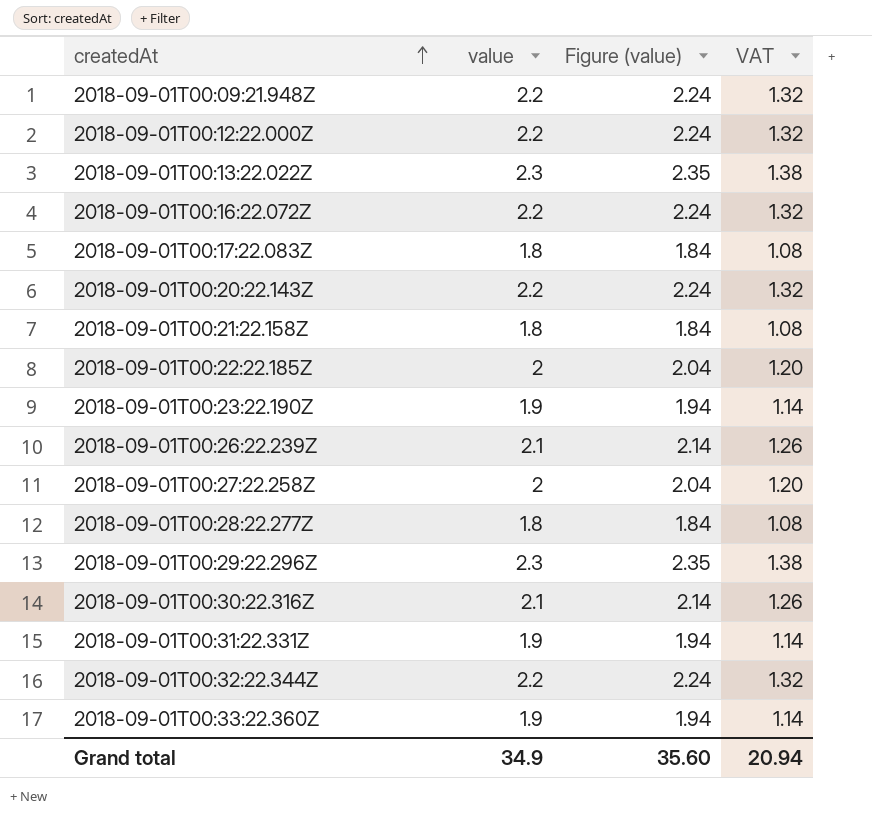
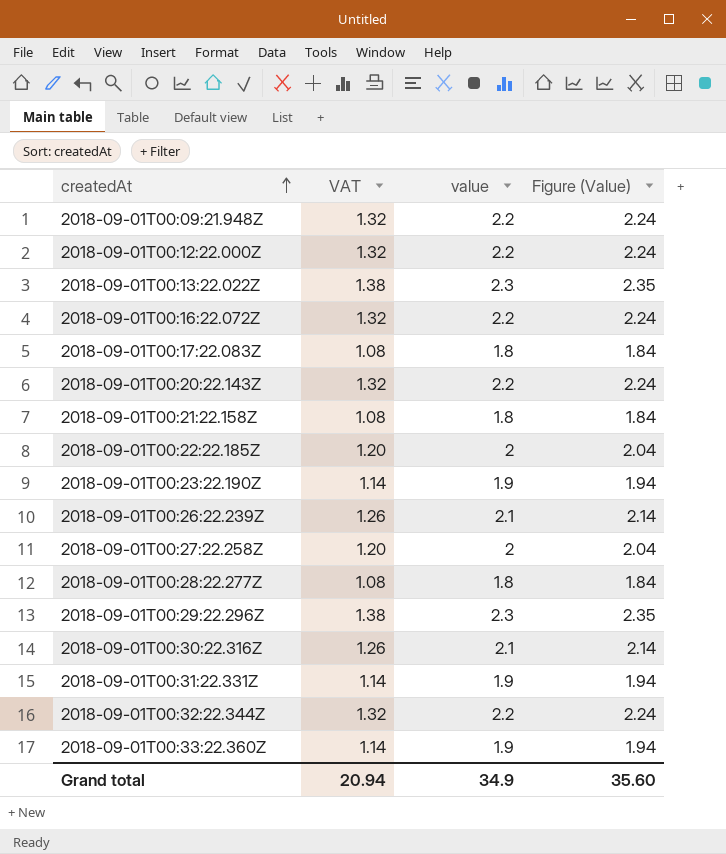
column VAT | position: 4 -> 2
column name: Figure (value) -> Figure (Value)

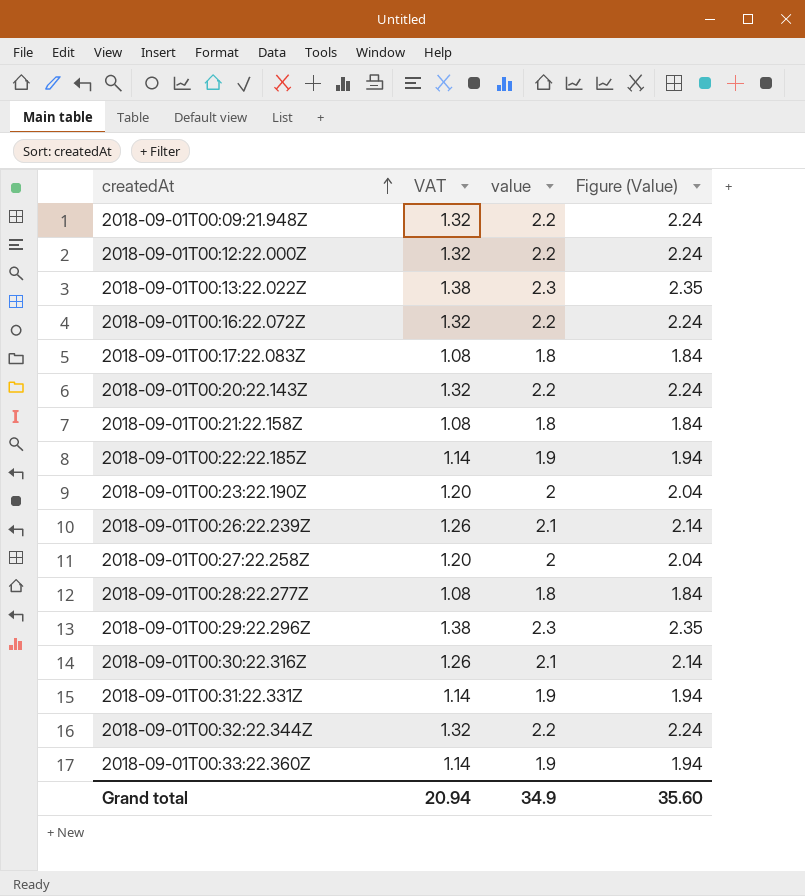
2018-09-01T00:22:22.185Z | VAT: 1.20 -> 1.14
2018-09-01T00:22:22.185Z | value: 2 -> 1.9
2018-09-01T00:22:22.185Z | Figure (Value): 2.04 -> 1.94
2018-09-01T00:23:22.190Z | VAT: 1.14 -> 1.20
2018-09-01T00:23:22.190Z | value: 1.9 -> 2
2018-09-01T00:23:22.190Z | Figure (Value): 1.94 -> 2.04

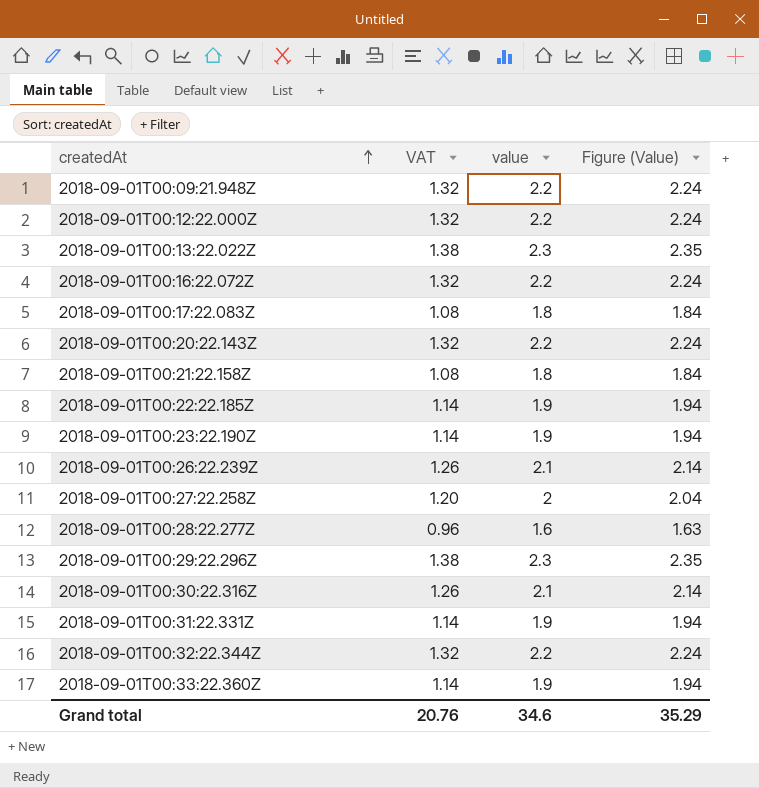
2018-09-01T00:23:22.190Z | VAT: 1.20 -> 1.14
2018-09-01T00:23:22.190Z | value: 2 -> 1.9
2018-09-01T00:23:22.190Z | Figure (Value): 2.04 -> 1.94
2018-09-01T00:28:22.277Z | VAT: 1.08 -> 0.96
2018-09-01T00:28:22.277Z | value: 1.8 -> 1.6
2018-09-01T00:28:22.277Z | Figure (Value): 1.84 -> 1.63
Grand total | VAT: 20.94 -> 20.76
Grand total | value: 34.9 -> 34.6
Grand total | Figure (Value): 35.60 -> 35.29

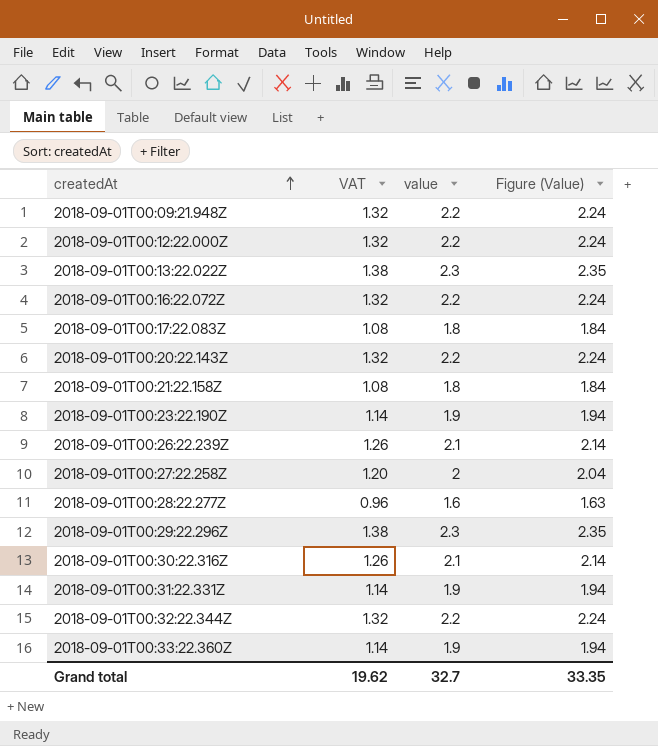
row 2018-09-01T00:22:22.185Z: 1.14 | 1.9 | 1.94 -> none
Grand total | VAT: 20.76 -> 19.62
Grand total | value: 34.6 -> 32.7
Grand total | Figure (Value): 35.29 -> 33.35

